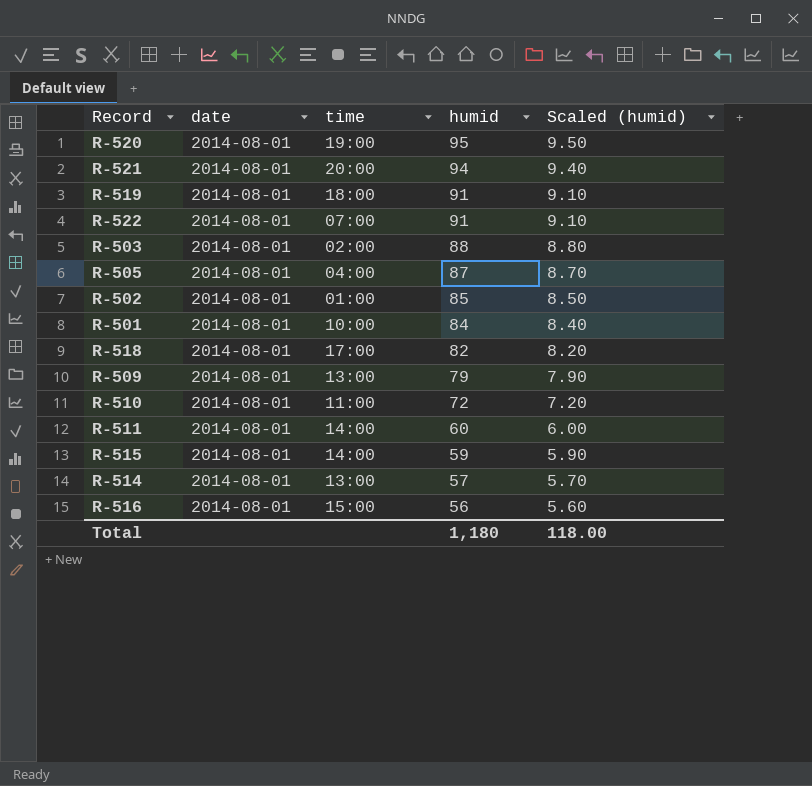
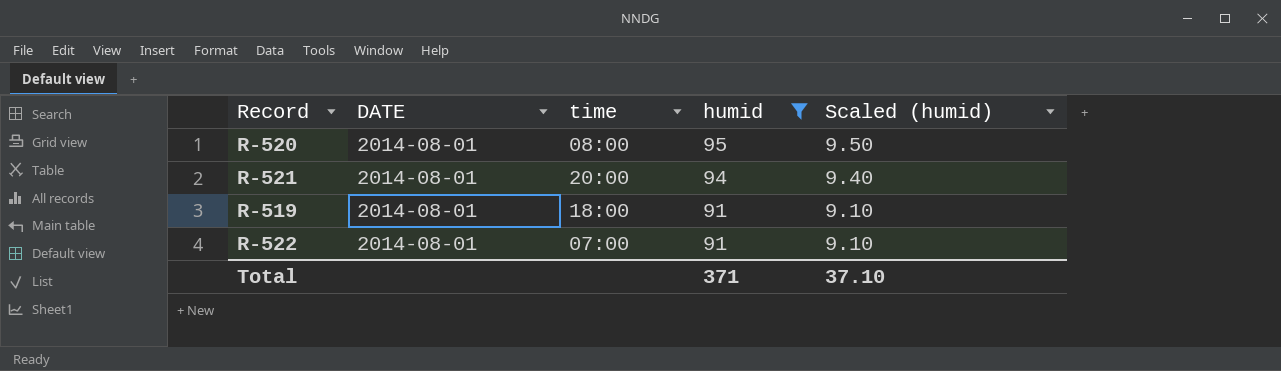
filter: none -> humid >= 91
column name: date -> DATE
R-520 | time: 19:00 -> 08:00
Total | humid: 1,180 -> 371
Total | Scaled (humid): 118.00 -> 37.10

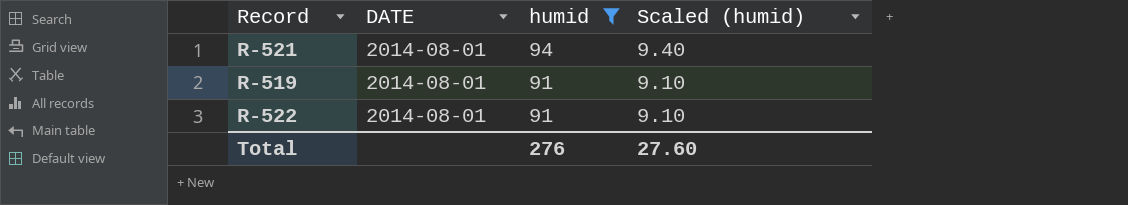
column time | position: 3 -> none
row R-520: 2014-08-01 | 08:00 | 95 | 9.50 -> none
Total | humid: 371 -> 276
Total | Scaled (humid): 37.10 -> 27.60

